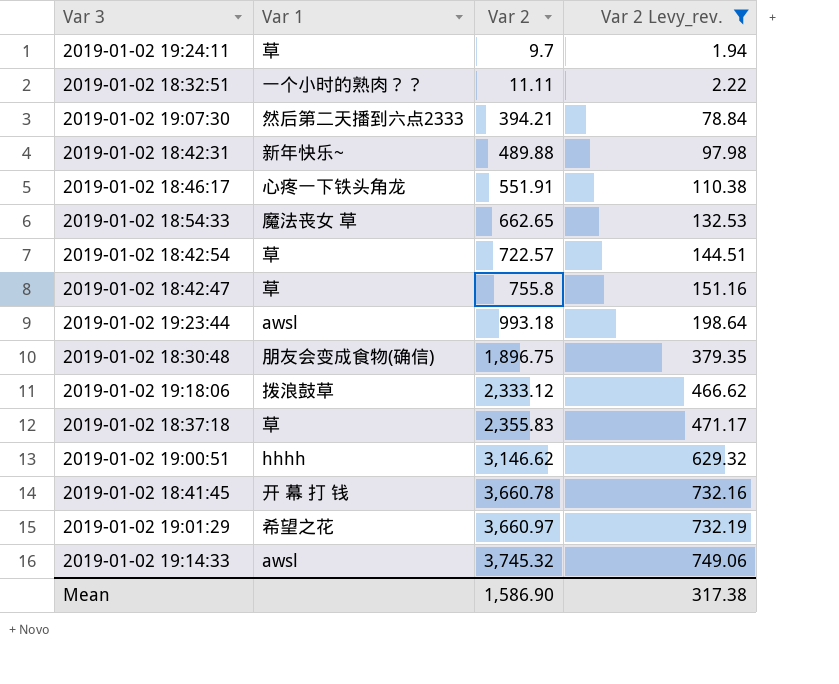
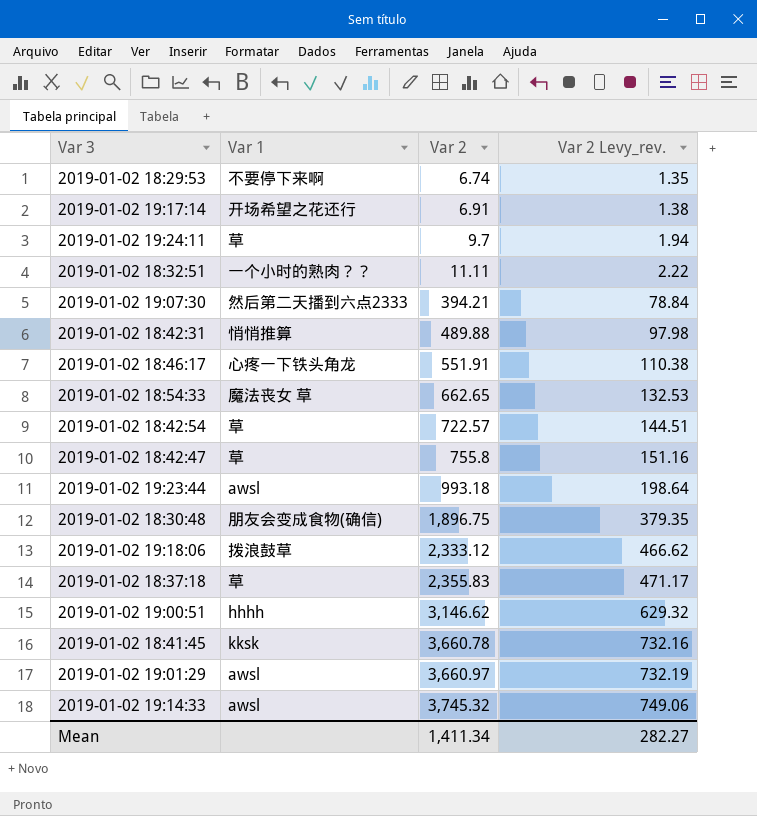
filter: Var 2 Levy_rev. >= 1.94 -> none
2019-01-02 18:42:31 | Var 1: 新年快乐~ -> 悄悄推算
2019-01-02 18:41:45 | Var 1: 开 幕 打 钱 -> kksk
2019-01-02 19:01:29 | Var 1: 希望之花 -> awsl
Mean | Var 2: 1,586.90 -> 1,411.34
Mean | Var 2 Levy_rev.: 317.38 -> 282.27

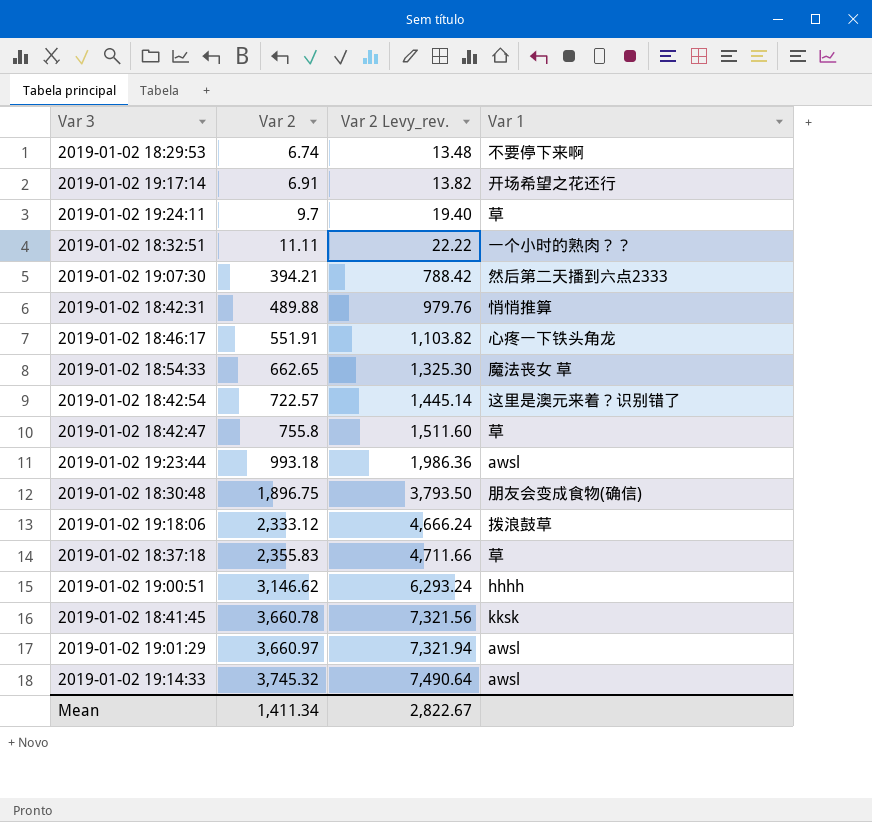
column Var 2 Levy_rev. | formula: [Var 2] * 0.2 -> [Var 2] * 2
column Var 1 | position: 2 -> 4
2019-01-02 18:42:54 | Var 1: 草 -> 这里是澳元来着？识别错了
Mean | Var 2 Levy_rev.: 282.27 -> 2,822.67

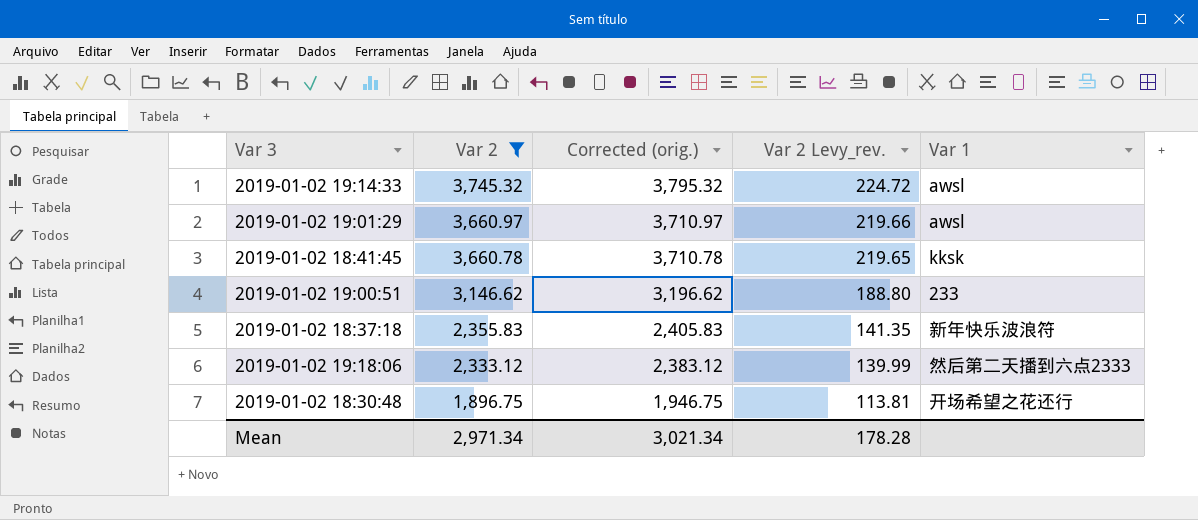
filter: none -> Var 2 >= 1,896.75
row order: Var 2 ascending -> Var 2 descending
column Corrected (orig.) | formula: none -> [Var 2] + 50
column Var 2 Levy_rev. | formula: [Var 2] * 2 -> [Var 2] * 0.06
2019-01-02 19:00:51 | Var 1: hhhh -> 233
2019-01-02 18:37:18 | Var 1: 草 -> 新年快乐波浪符
2019-01-02 19:18:06 | Var 1: 拨浪鼓草 -> 然后第二天播到六点2333
2019-01-02 18:30:48 | Var 1: 朋友会变成食物(确信) -> 开场希望之花还行
Mean | Var 2: 1,411.34 -> 2,971.34
Mean | Var 2 Levy_rev.: 2,822.67 -> 178.28

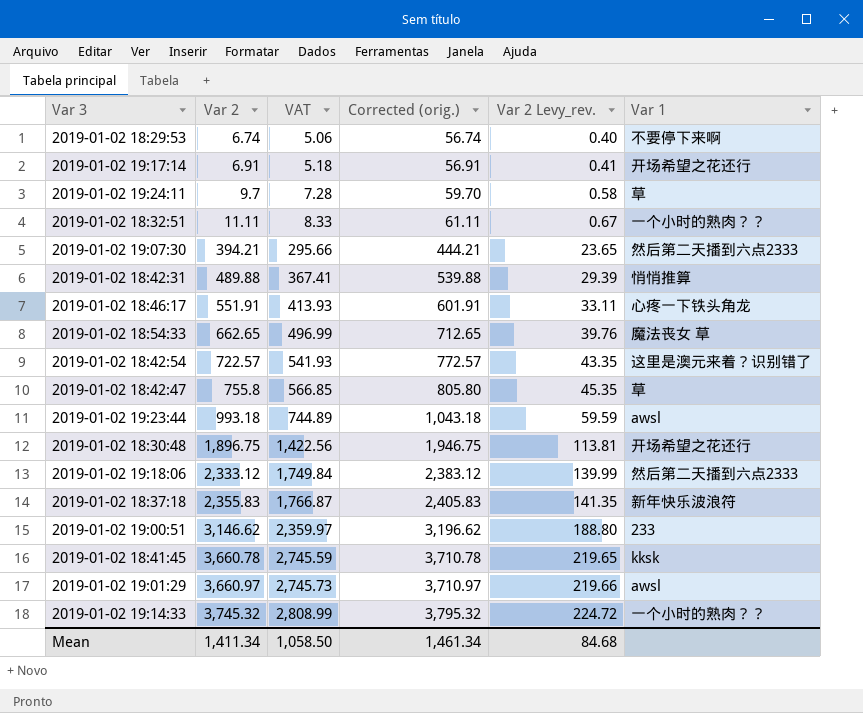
filter: Var 2 >= 1,896.75 -> none
row order: Var 2 descending -> Var 2 ascending
column VAT | formula: none -> [Var 2] * 0.75
2019-01-02 19:14:33 | Var 1: awsl -> 一个小时的熟肉？？
Mean | Var 2: 2,971.34 -> 1,411.34
Mean | Corrected (orig.): 3,021.34 -> 1,461.34
Mean | Var 2 Levy_rev.: 178.28 -> 84.68

